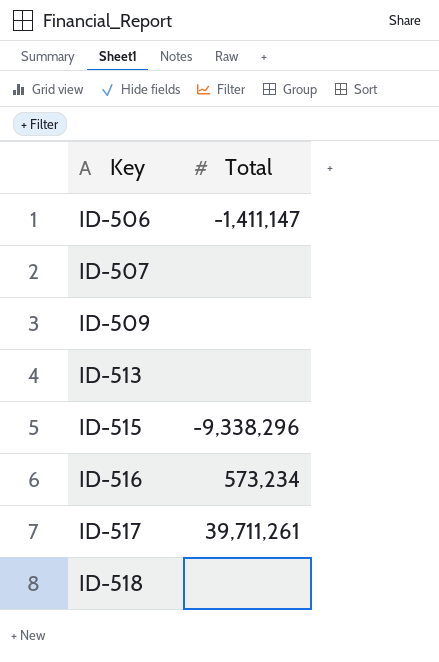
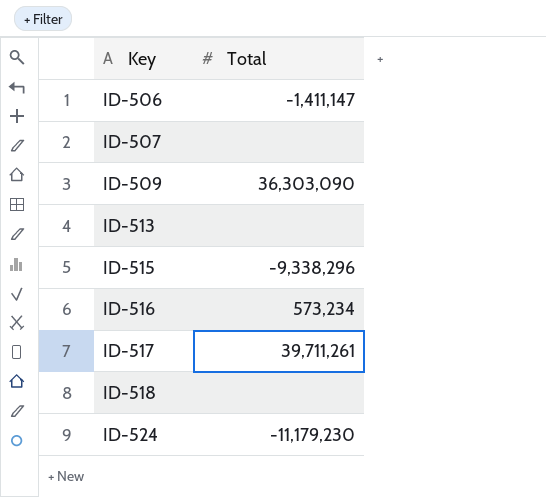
ID-509 | Total: none -> 36,303,090
row ID-524: none -> -11,179,230

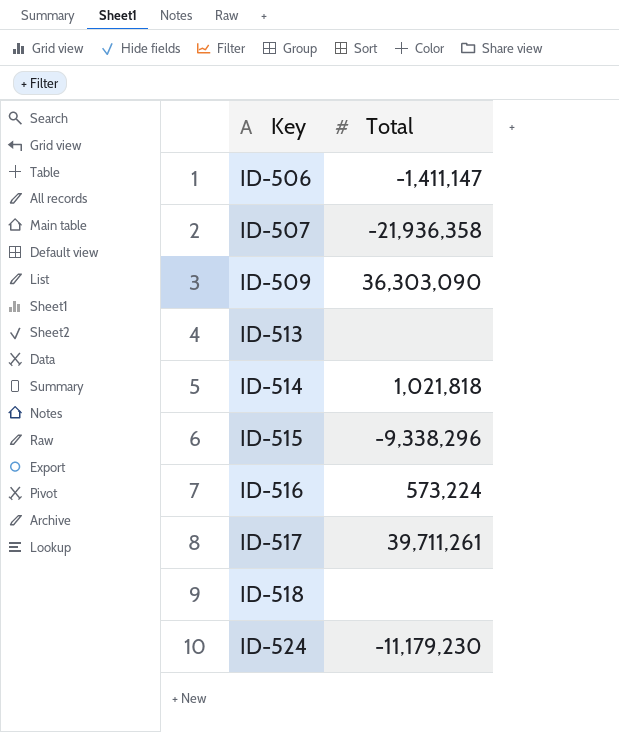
ID-507 | Total: none -> -21,936,358
row ID-514: none -> 1,021,818
ID-516 | Total: 573,234 -> 573,224

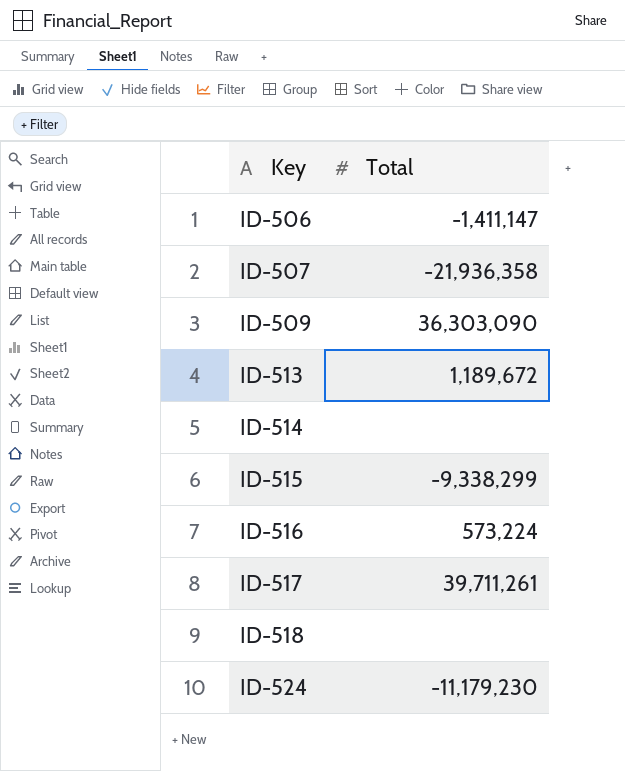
ID-513 | Total: none -> 1,189,672
ID-514 | Total: 1,021,818 -> none
ID-515 | Total: -9,338,296 -> -9,338,299

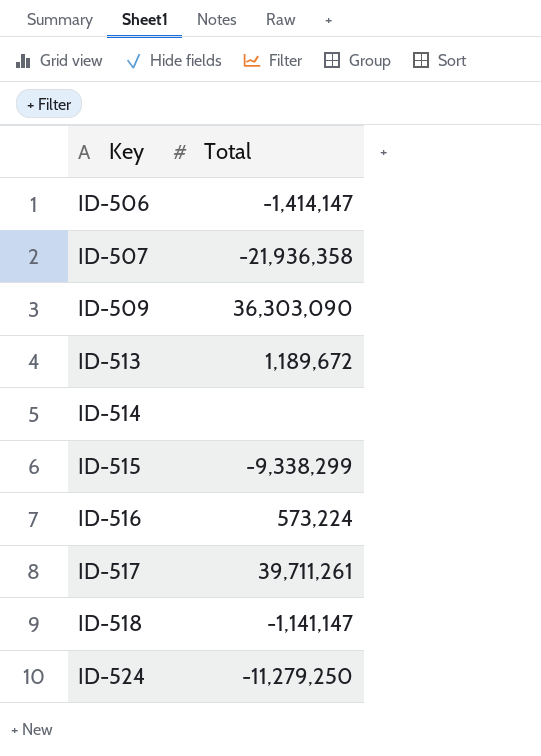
ID-506 | Total: -1,411,147 -> -1,414,147
ID-518 | Total: none -> -1,141,147
ID-524 | Total: -11,179,230 -> -11,279,250

